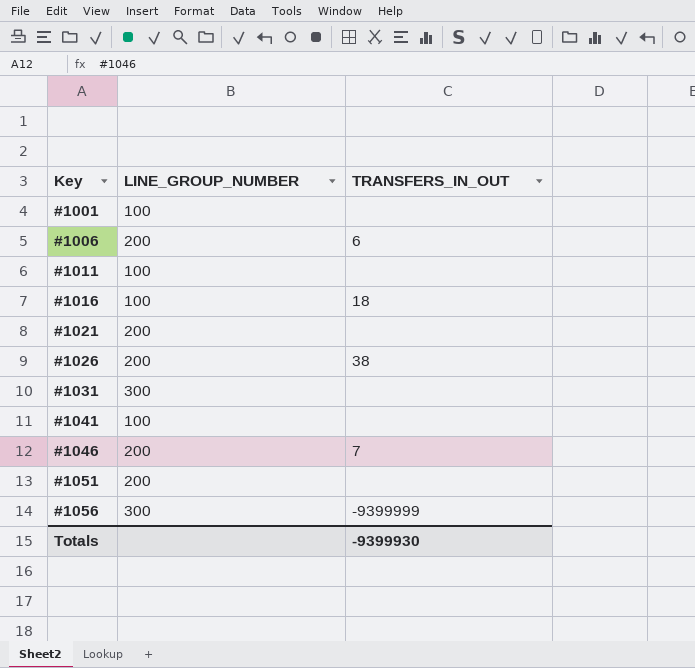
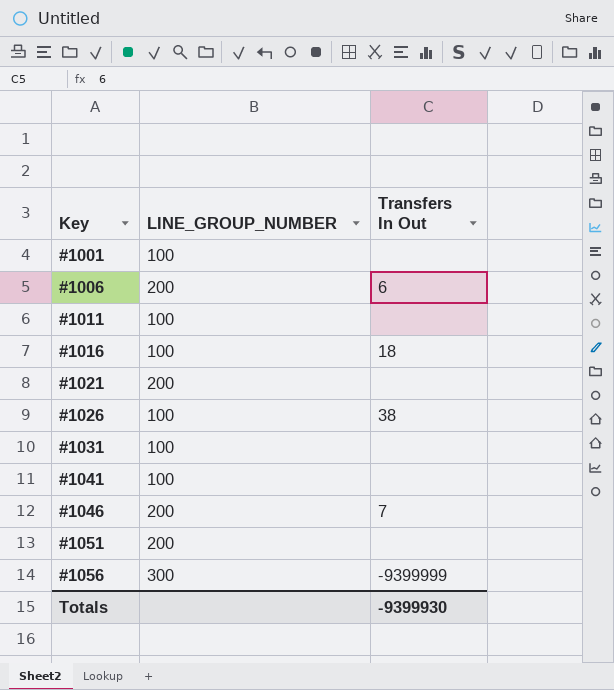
column name: TRANSFERS_IN_OUT -> Transfers In Out
#1026 | LINE_GROUP_NUMBER: 200 -> 100
#1031 | LINE_GROUP_NUMBER: 300 -> 100

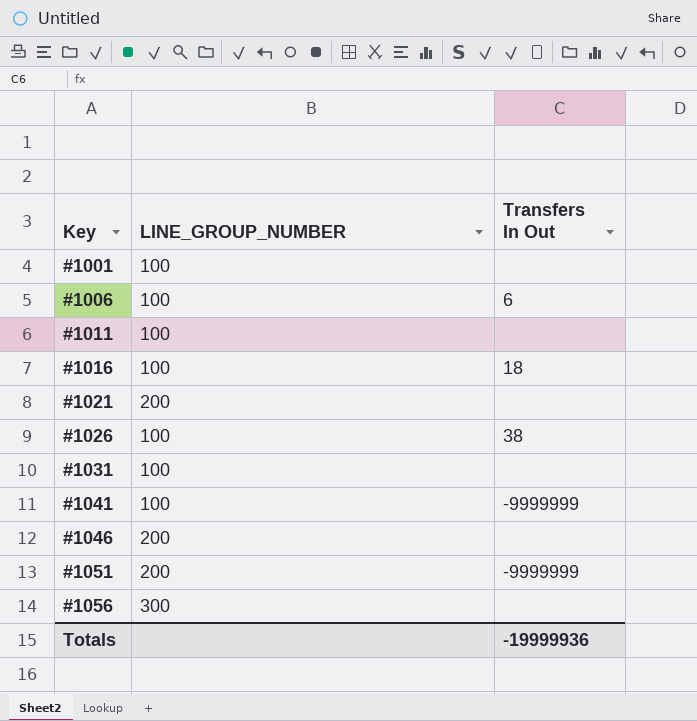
#1006 | LINE_GROUP_NUMBER: 200 -> 100
#1041 | Transfers In Out: none -> -9999999
#1046 | Transfers In Out: 7 -> none
#1051 | Transfers In Out: none -> -9999999
#1056 | Transfers In Out: -9399999 -> none
Totals | Transfers In Out: -9399930 -> -19999936

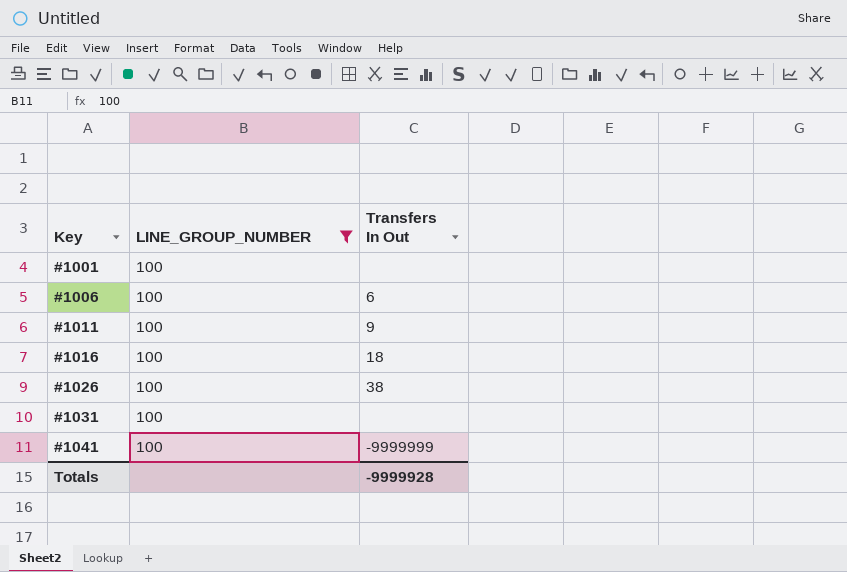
filter: none -> LINE_GROUP_NUMBER = 100
#1011 | Transfers In Out: none -> 9
Totals | Transfers In Out: -19999936 -> -9999928

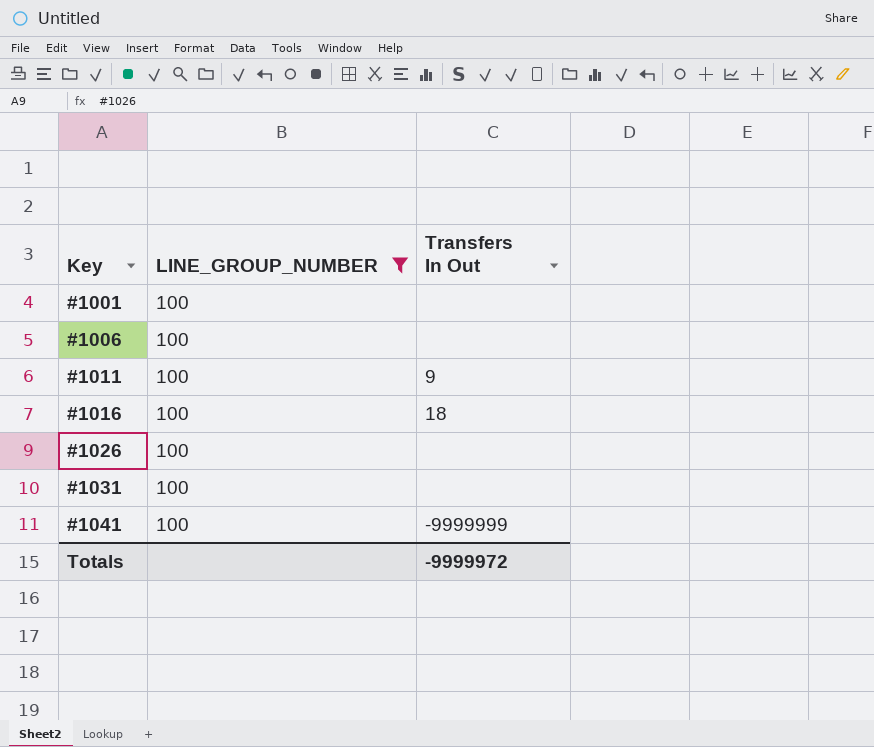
#1006 | Transfers In Out: 6 -> none
#1026 | Transfers In Out: 38 -> none
Totals | Transfers In Out: -9999928 -> -9999972

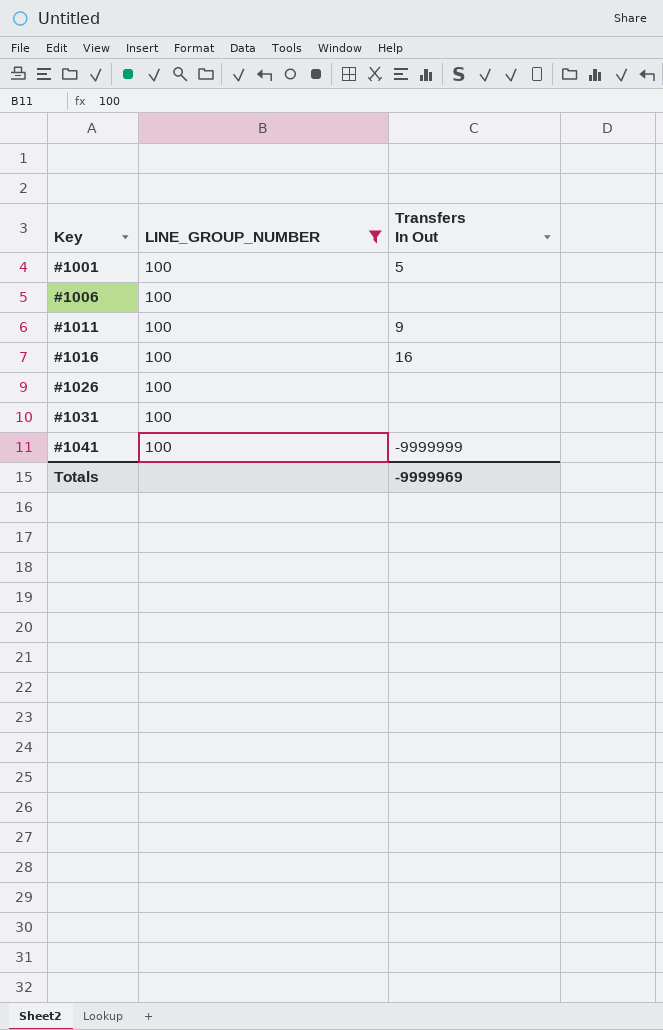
#1001 | Transfers In Out: none -> 5
#1016 | Transfers In Out: 18 -> 16
Totals | Transfers In Out: -9999972 -> -9999969

